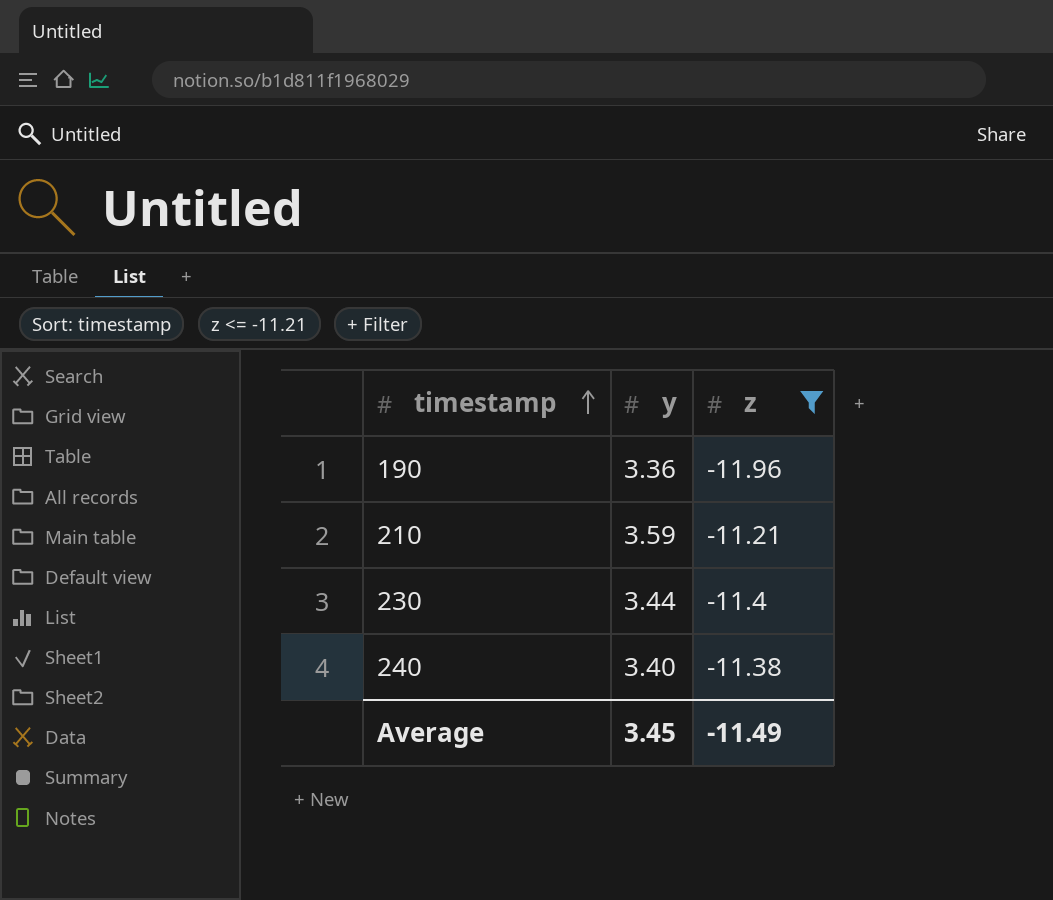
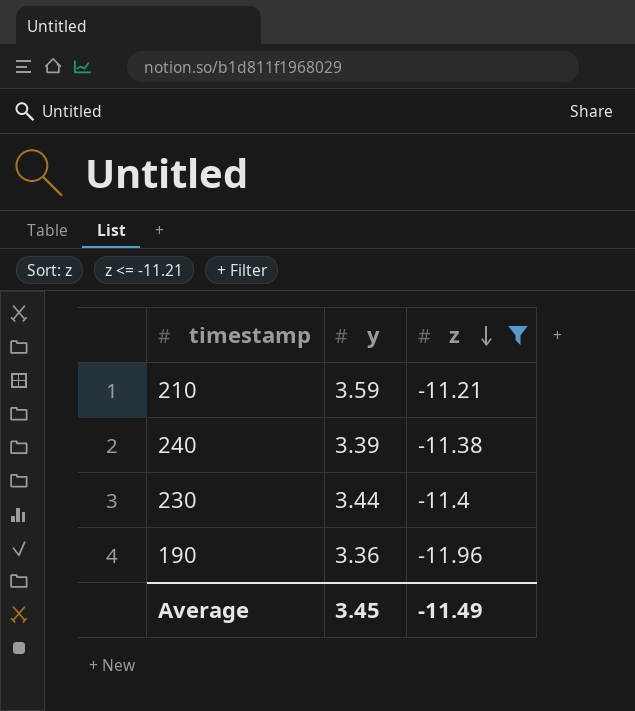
row order: timestamp ascending -> z descending
240 | y: 3.40 -> 3.39

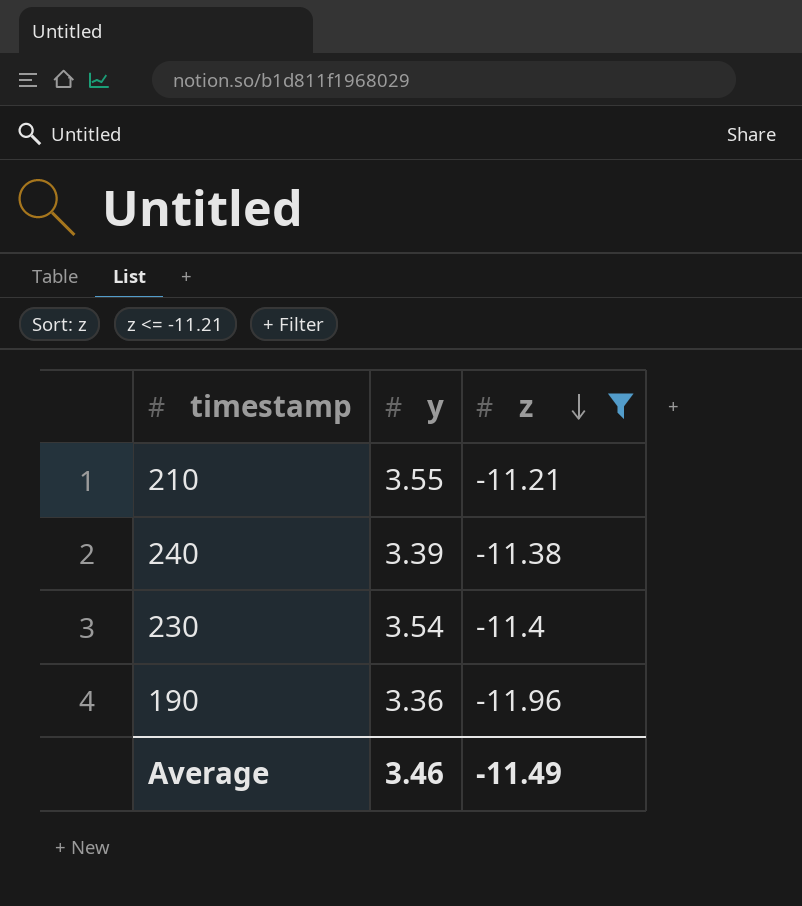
210 | y: 3.59 -> 3.55
230 | y: 3.44 -> 3.54
Average | y: 3.45 -> 3.46

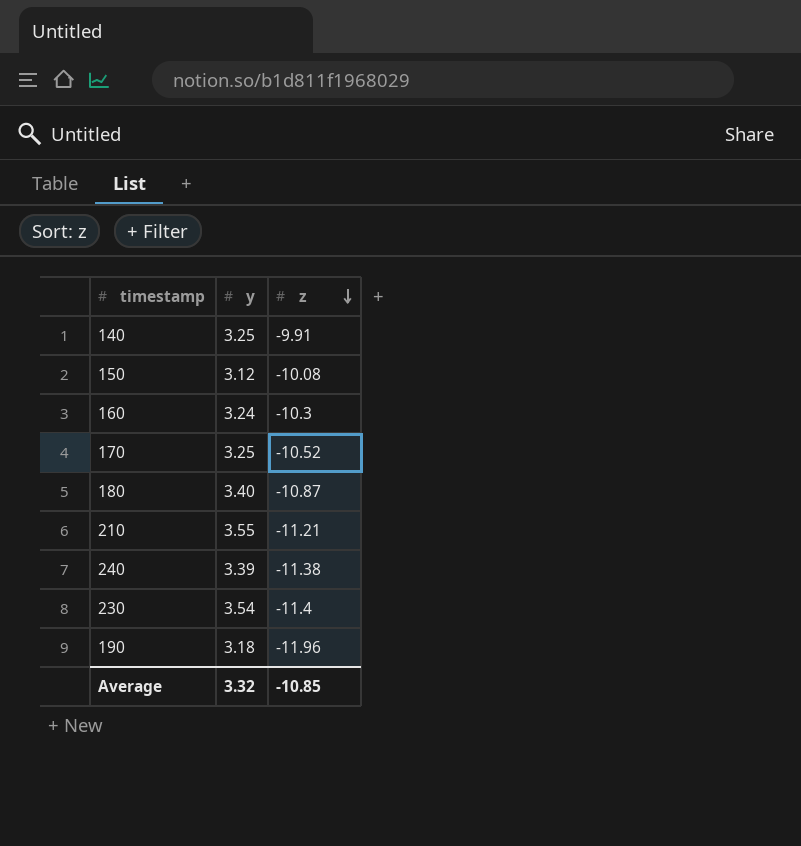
filter: z <= -11.21 -> none
190 | y: 3.36 -> 3.18
Average | y: 3.46 -> 3.32
Average | z: -11.49 -> -10.85

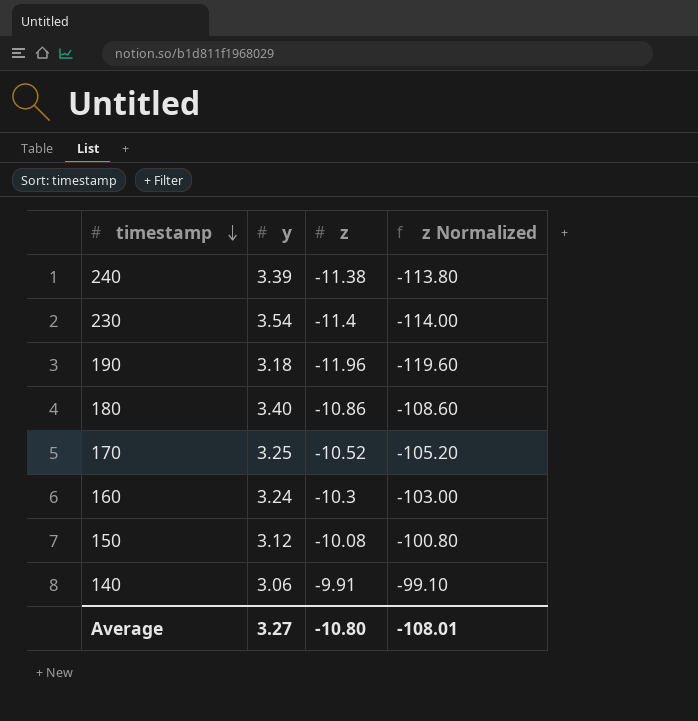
row order: z descending -> timestamp descending
column z Normalized | formula: none -> [z] * 10
row 210: 3.55 | -11.21 -> none
180 | z: -10.87 -> -10.86
140 | y: 3.25 -> 3.06
Average | y: 3.32 -> 3.27
Average | z: -10.85 -> -10.80

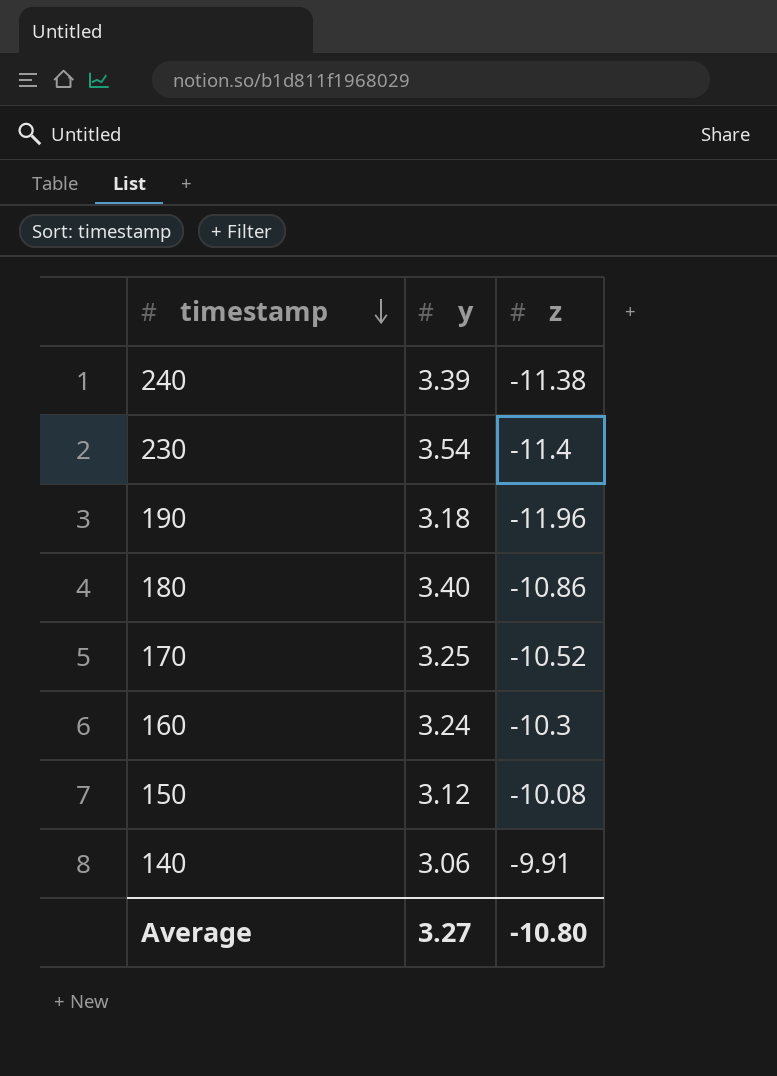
column z Normalized | formula: [z] * 10 -> none

